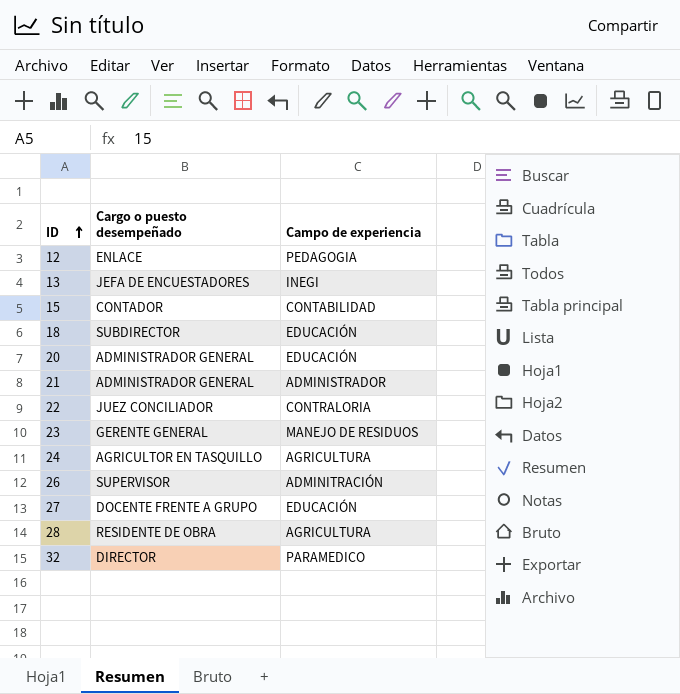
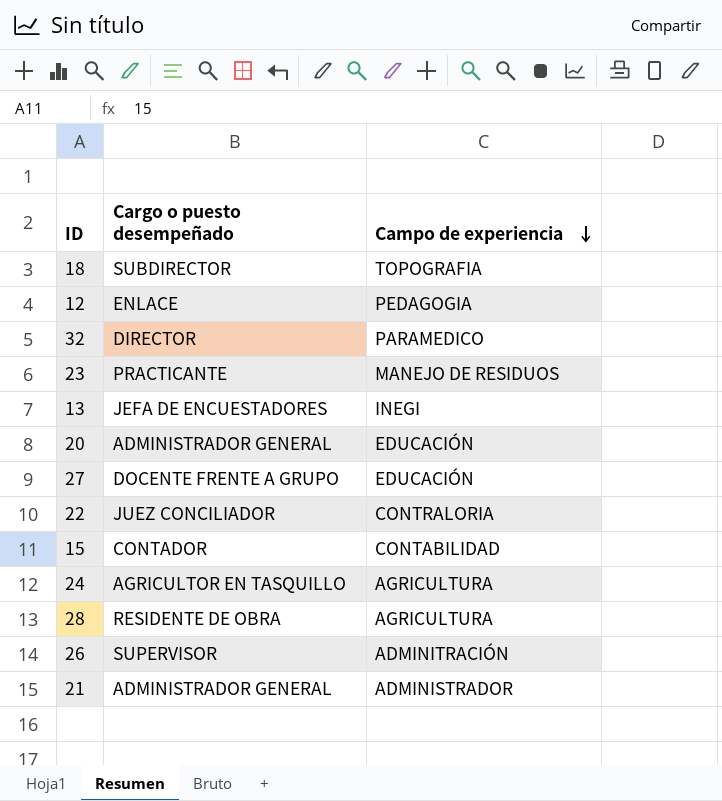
row order: ID ascending -> Campo de experiencia descending
18 | Campo de experiencia: EDUCACIÓN -> TOPOGRAFIA
23 | Cargo o puesto desempeñado: GERENTE GENERAL -> PRACTICANTE

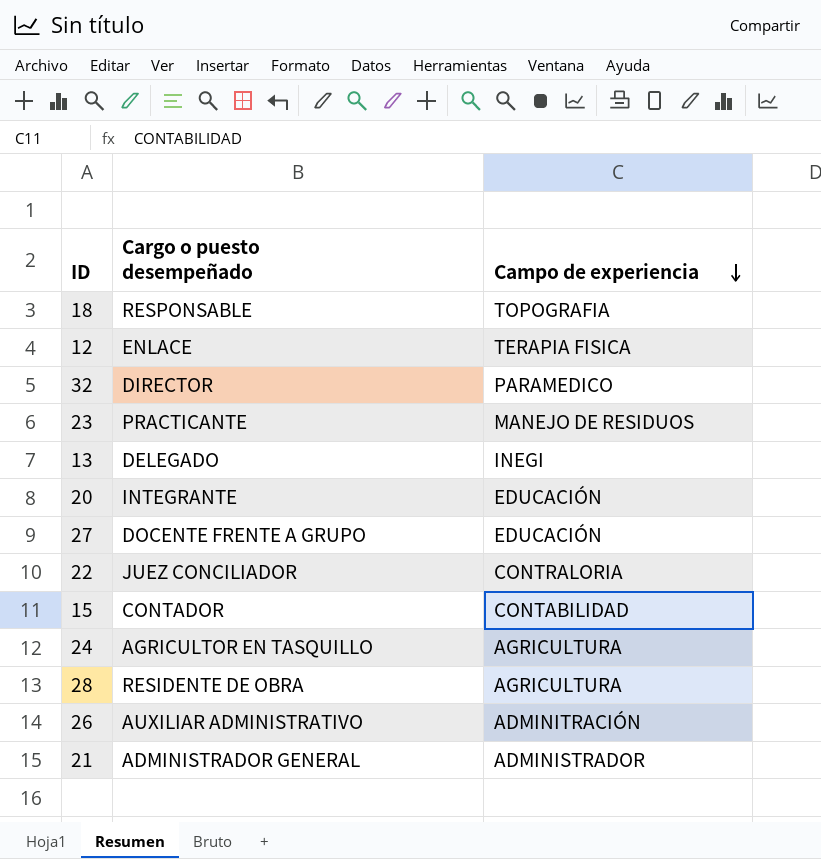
18 | Cargo o puesto desempeñado: SUBDIRECTOR -> RESPONSABLE
12 | Campo de experiencia: PEDAGOGIA -> TERAPIA FISICA
13 | Cargo o puesto desempeñado: JEFA DE ENCUESTADORES -> DELEGADO
20 | Cargo o puesto desempeñado: ADMINISTRADOR GENERAL -> INTEGRANTE
26 | Cargo o puesto desempeñado: SUPERVISOR -> AUXILIAR ADMINISTRATIVO

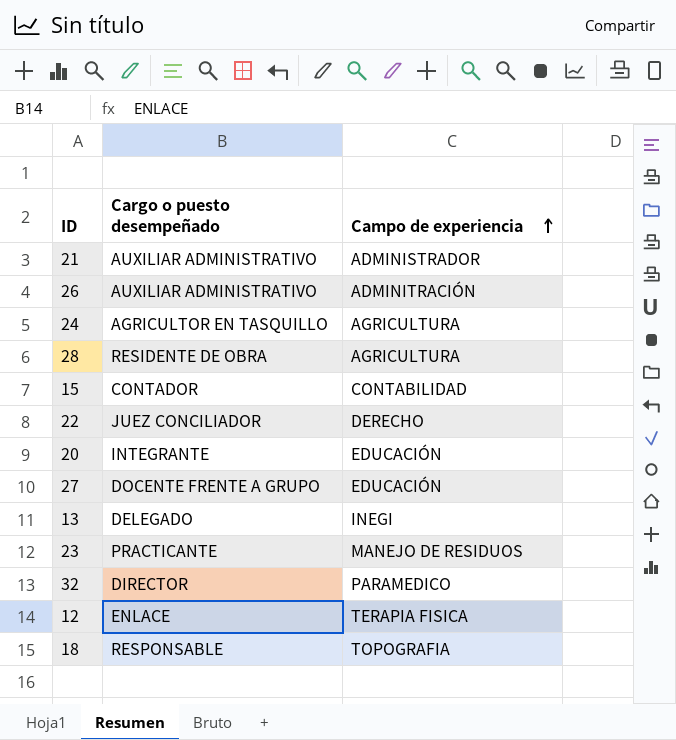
row order: Campo de experiencia descending -> Campo de experiencia ascending
21 | Cargo o puesto desempeñado: ADMINISTRADOR GENERAL -> AUXILIAR ADMINISTRATIVO
22 | Campo de experiencia: CONTRALORIA -> DERECHO

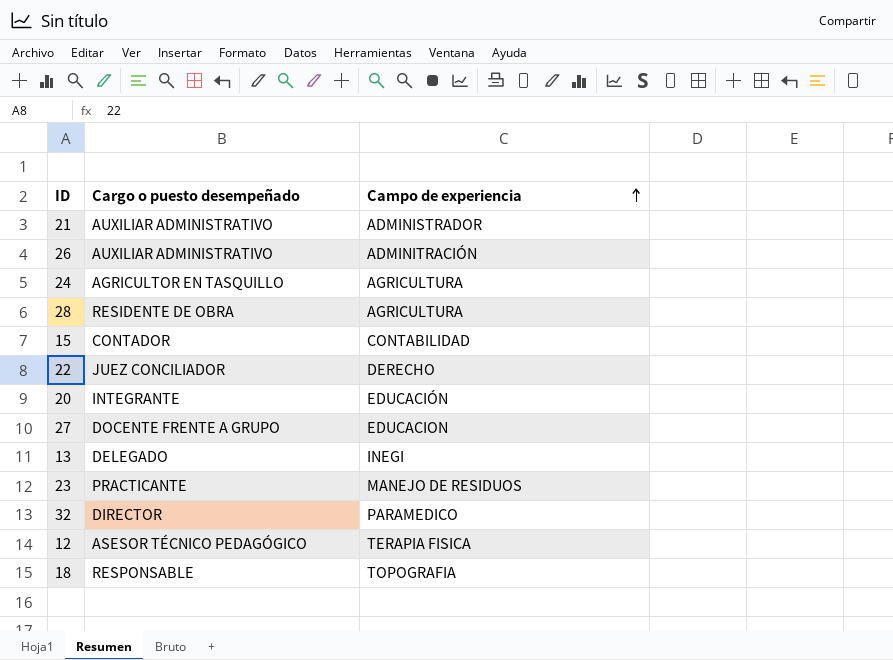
27 | Campo de experiencia: EDUCACIÓN -> EDUCACION
12 | Cargo o puesto desempeñado: ENLACE -> ASESOR TÉCNICO PEDAGÓGICO

